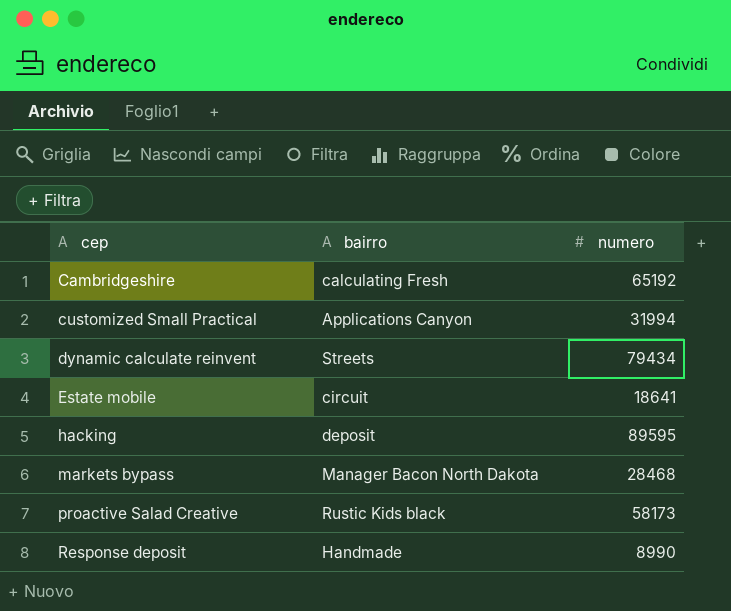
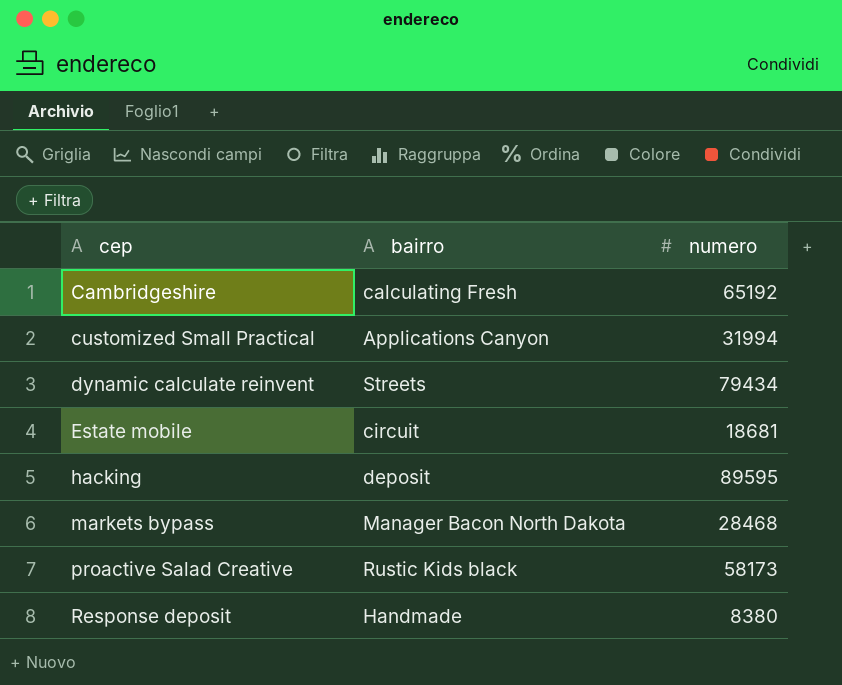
Estate mobile | numero: 18641 -> 18681
Response deposit | numero: 8990 -> 8380

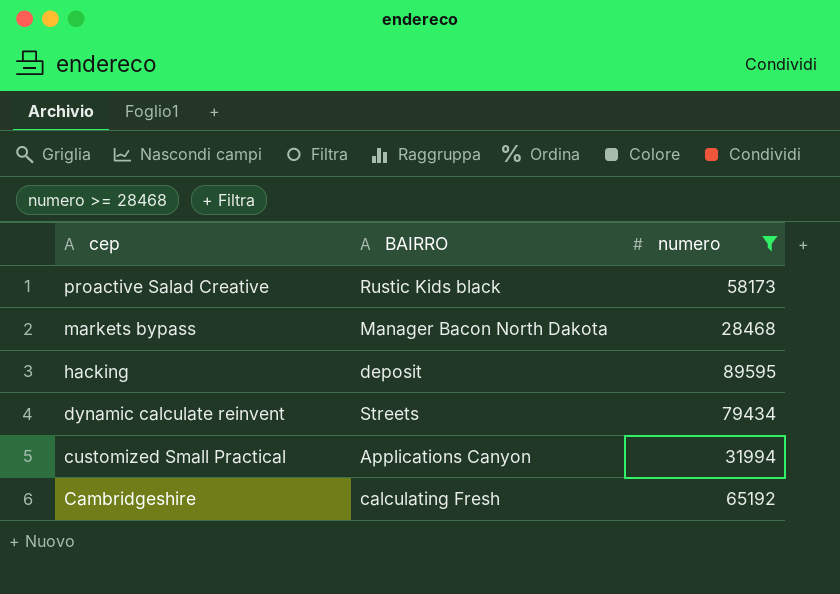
filter: none -> numero >= 28468
row order: cep ascending -> cep descending
column name: bairro -> BAIRRO

